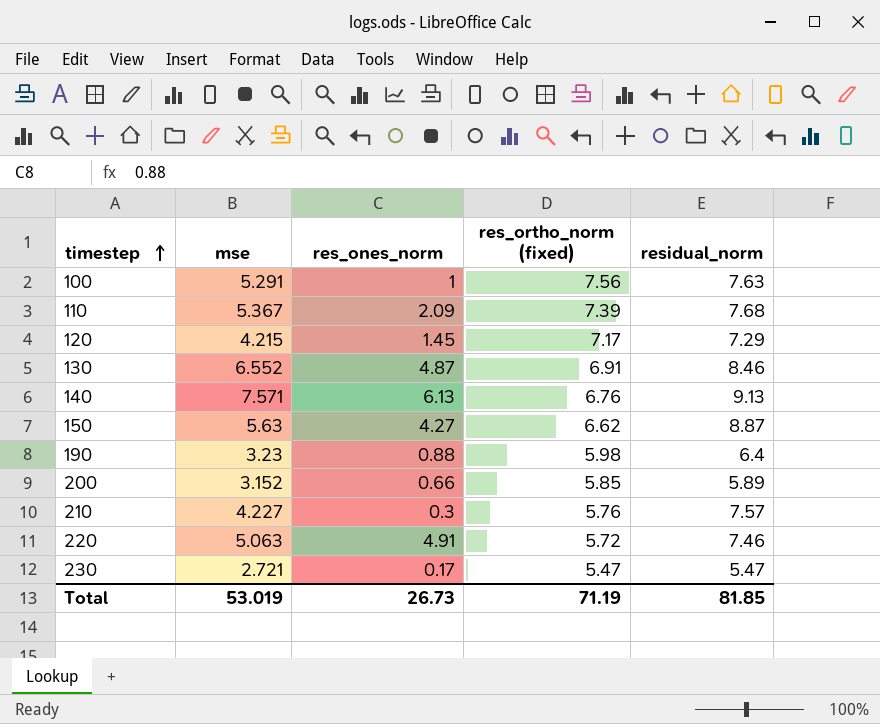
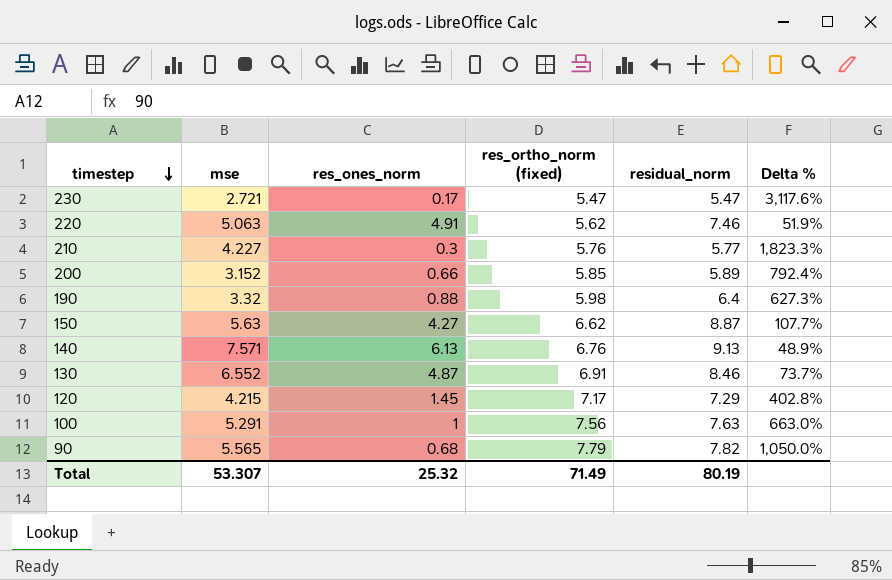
row order: timestep ascending -> timestep descending
column Delta % | formula: none -> ([residual_norm] - [res_ones_norm]) / [res_ones_norm]
row 110: 5.367 | 2.09 | 7.39 | 7.68 -> none
220 | res_ortho_norm (fixed): 5.72 -> 5.62
210 | residual_norm: 7.57 -> 5.77
190 | mse: 3.23 -> 3.32
row 90: none -> 5.565 | 0.68 | 7.79 | 7.82 | 1,050.0%
Total | mse: 53.019 -> 53.307
Total | res_ones_norm: 26.73 -> 25.32
Total | res_ortho_norm (fixed): 71.19 -> 71.49
Total | residual_norm: 81.85 -> 80.19

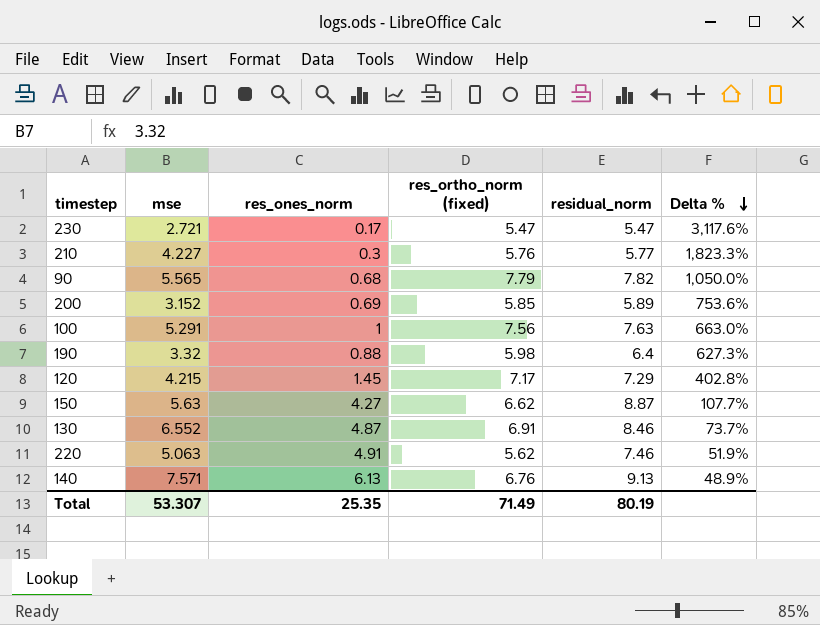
row order: timestep descending -> Delta % descending
200 | res_ones_norm: 0.66 -> 0.69
200 | Delta %: 792.4% -> 753.6%
Total | res_ones_norm: 25.32 -> 25.35

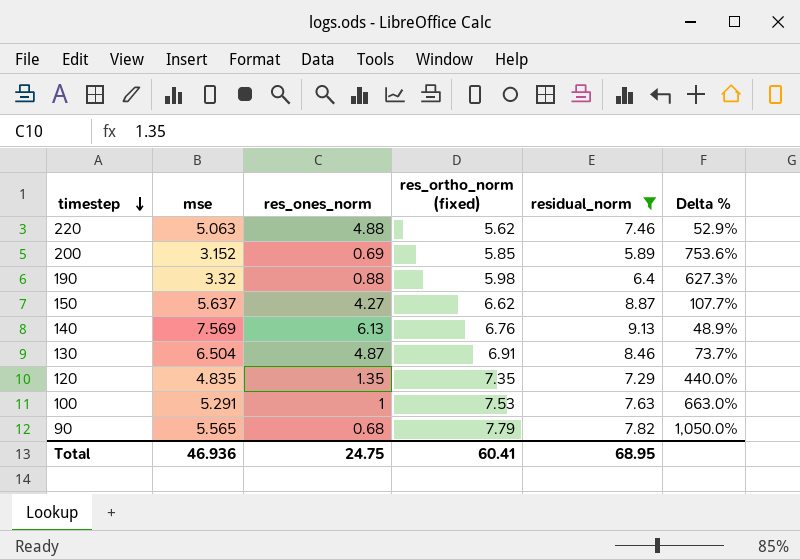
filter: none -> residual_norm >= 5.89
row order: Delta % descending -> timestep descending
220 | res_ones_norm: 4.91 -> 4.88
220 | Delta %: 51.9% -> 52.9%
150 | mse: 5.63 -> 5.637
140 | mse: 7.571 -> 7.569
130 | mse: 6.552 -> 6.504
120 | mse: 4.215 -> 4.835
120 | res_ones_norm: 1.45 -> 1.35
120 | res_ortho_norm (fixed): 7.17 -> 7.35
120 | Delta %: 402.8% -> 440.0%
100 | res_ortho_norm (fixed): 7.56 -> 7.53
Total | mse: 53.307 -> 46.936
Total | res_ones_norm: 25.35 -> 24.75
Total | res_ortho_norm (fixed): 71.49 -> 60.41
Total | residual_norm: 80.19 -> 68.95

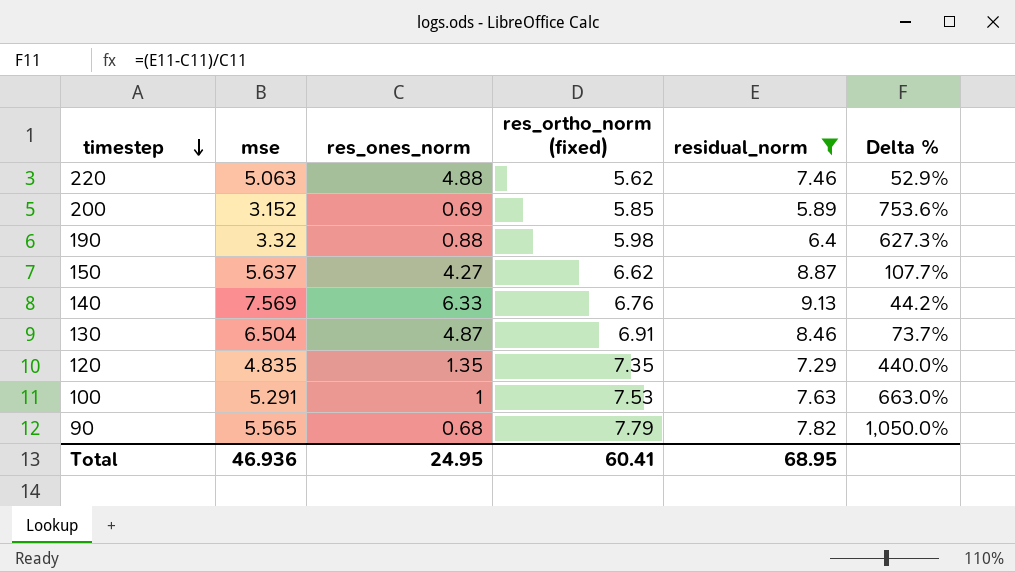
140 | res_ones_norm: 6.13 -> 6.33
140 | Delta %: 48.9% -> 44.2%
Total | res_ones_norm: 24.75 -> 24.95

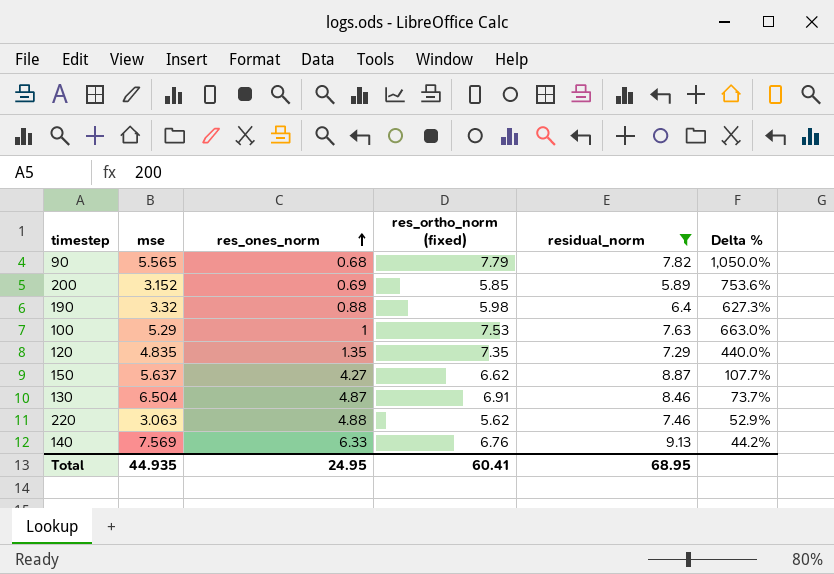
row order: timestep descending -> res_ones_norm ascending
100 | mse: 5.291 -> 5.29
220 | mse: 5.063 -> 3.063
Total | mse: 46.936 -> 44.935

